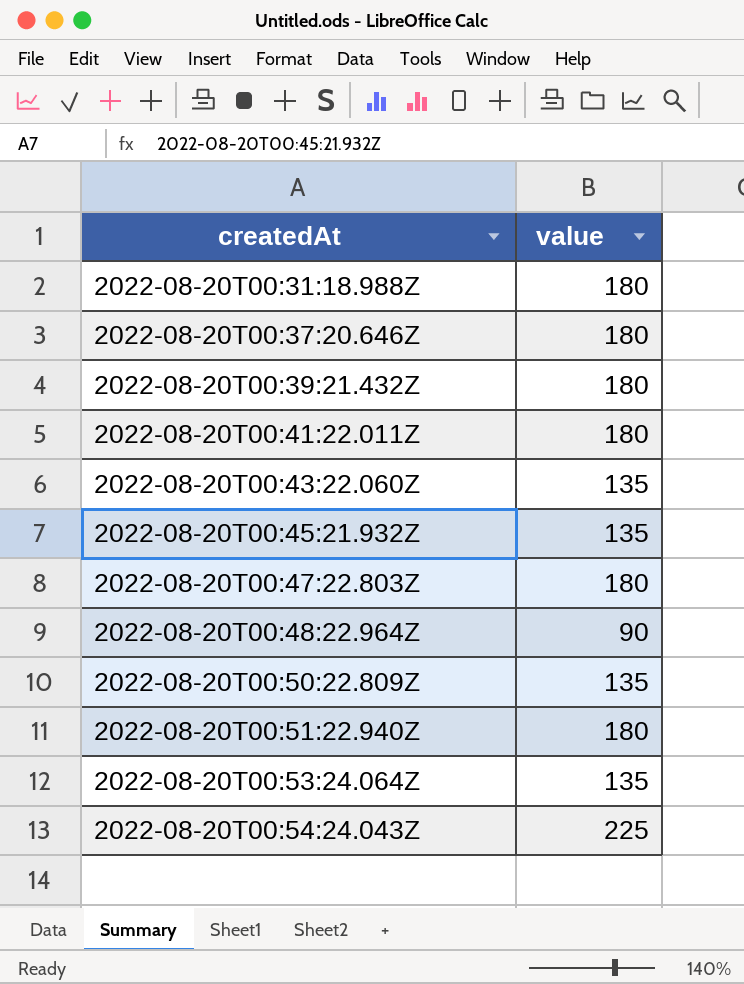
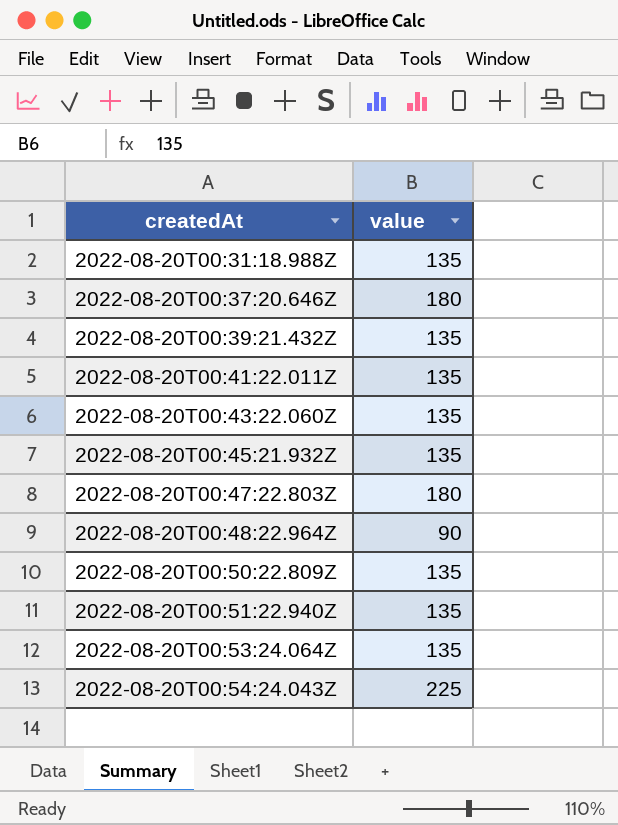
2022-08-20T00:31:18.988Z | value: 180 -> 135
2022-08-20T00:39:21.432Z | value: 180 -> 135
2022-08-20T00:41:22.011Z | value: 180 -> 135
2022-08-20T00:51:22.940Z | value: 180 -> 135

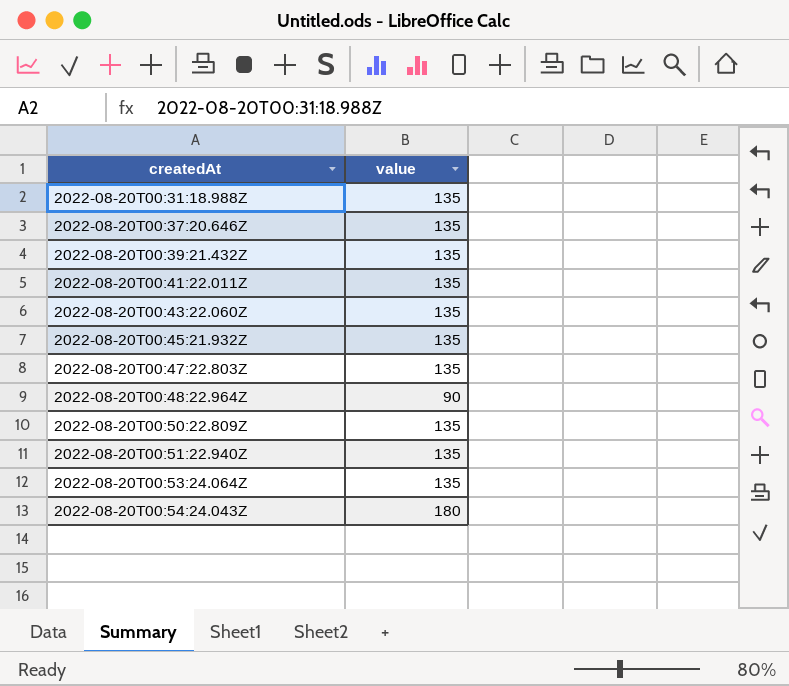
2022-08-20T00:37:20.646Z | value: 180 -> 135
2022-08-20T00:47:22.803Z | value: 180 -> 135
2022-08-20T00:54:24.043Z | value: 225 -> 180

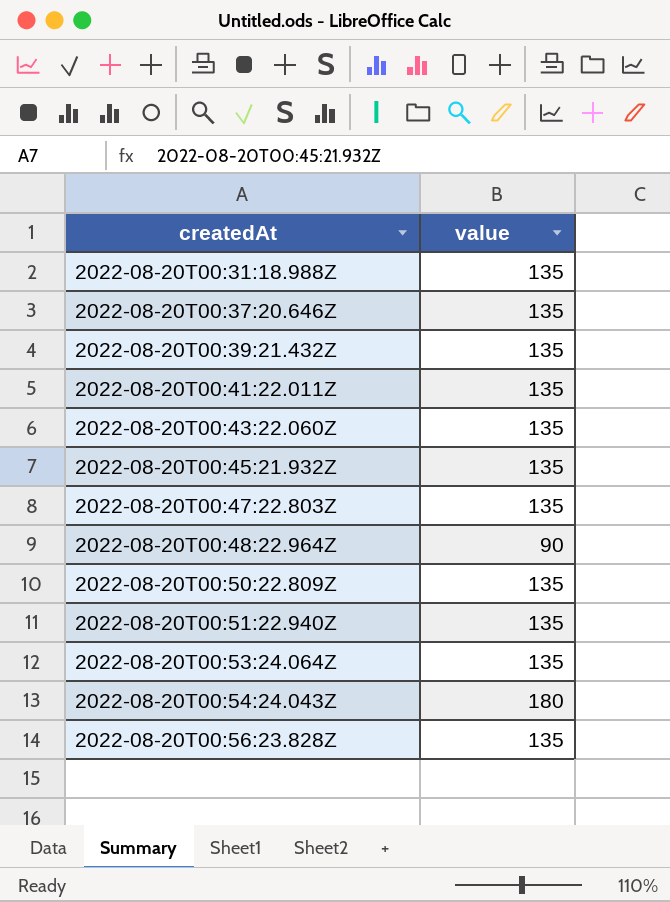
row 2022-08-20T00:56:23.828Z: none -> 135

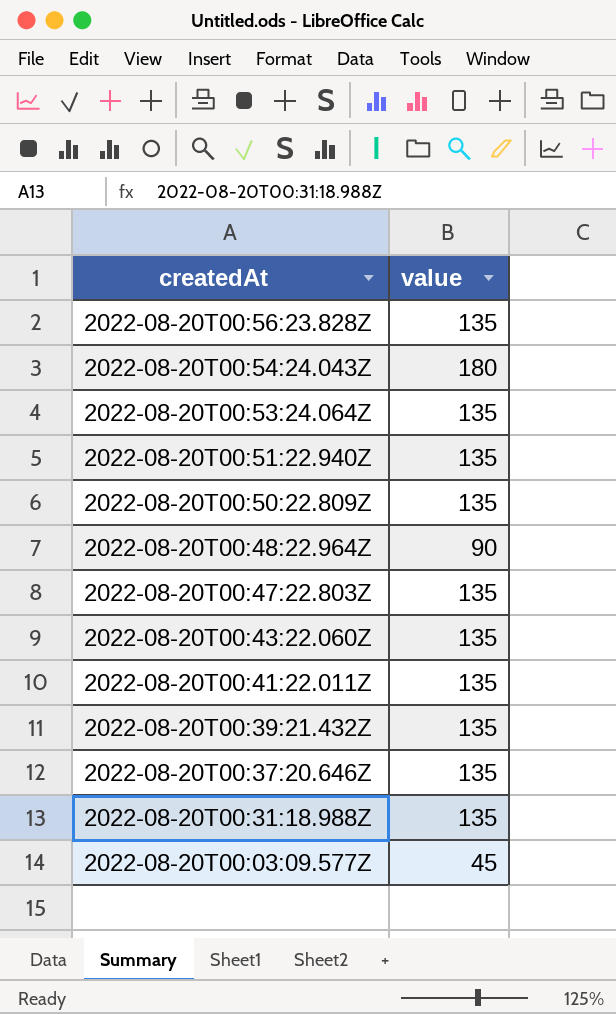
row order: createdAt ascending -> createdAt descending
row 2022-08-20T00:45:21.932Z: 135 -> none
row 2022-08-20T00:03:09.577Z: none -> 45

